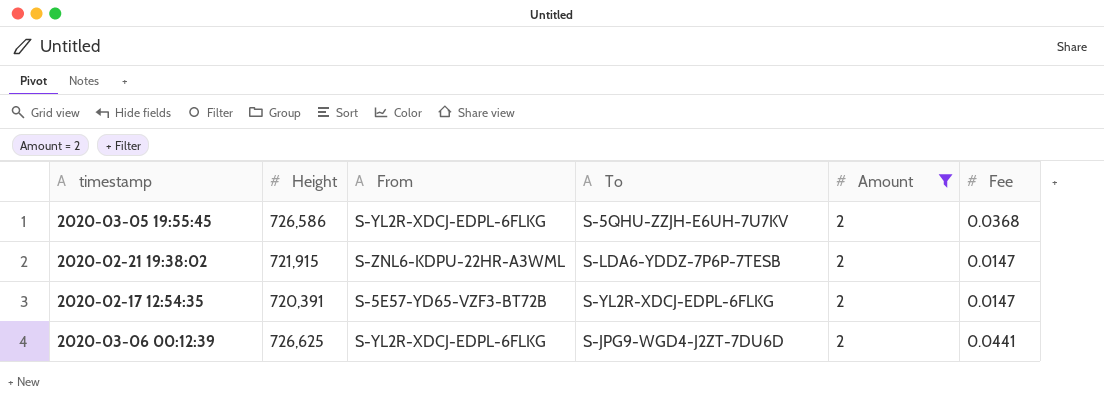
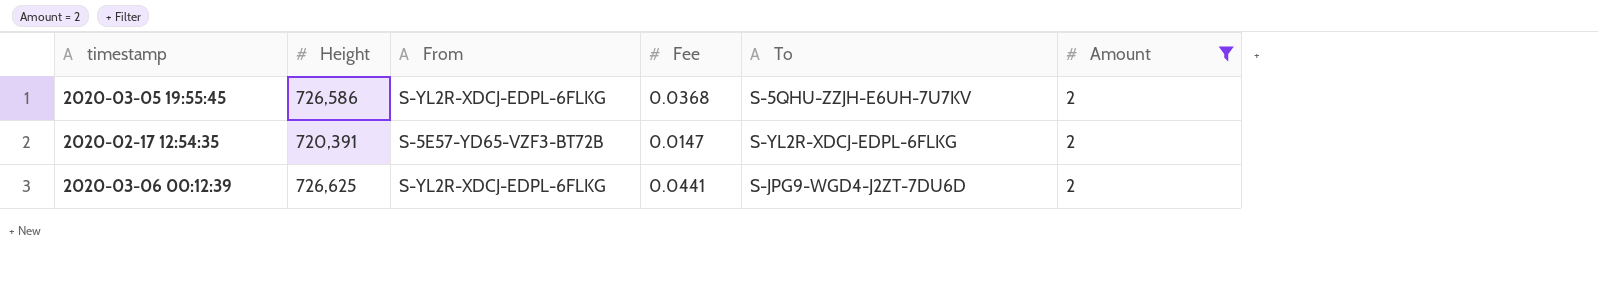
column Fee | position: 6 -> 4
row 2020-02-21 19:38:02: 721,915 | S-ZNL6-KDPU-22HR-A3WML | S-LDA6-YDDZ-7P6P-7TESB | 2 | 0.0147 -> none

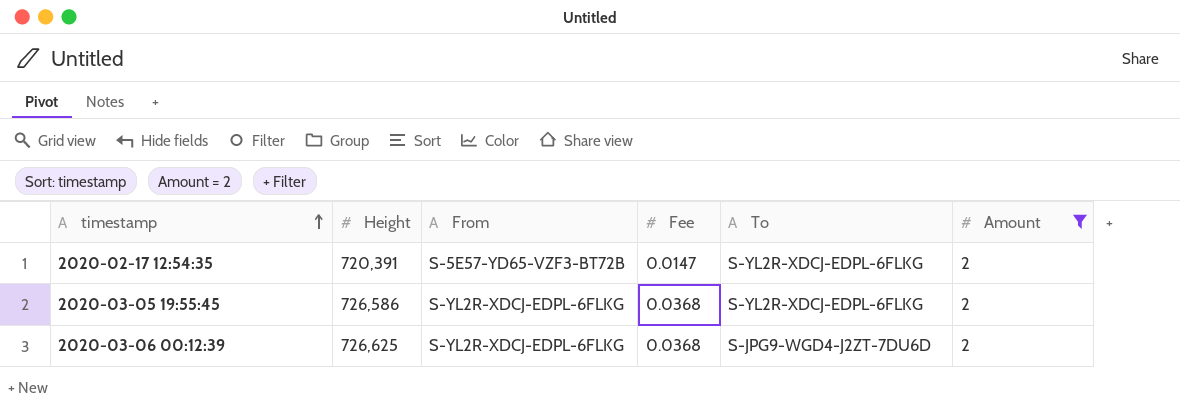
row order: none -> timestamp ascending
2020-03-05 19:55:45 | To: S-5QHU-ZZJH-E6UH-7U7KV -> S-YL2R-XDCJ-EDPL-6FLKG
2020-03-06 00:12:39 | Fee: 0.0441 -> 0.0368

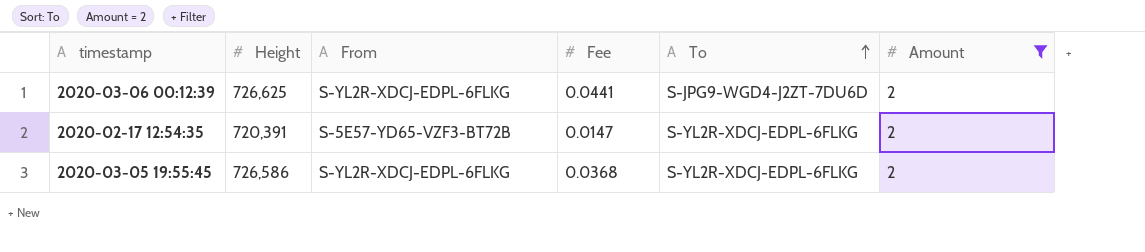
row order: timestamp ascending -> To ascending
2020-03-06 00:12:39 | Fee: 0.0368 -> 0.0441

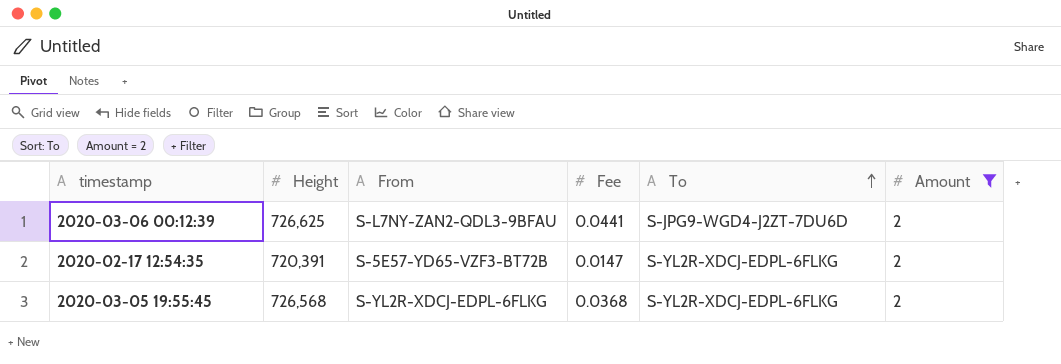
2020-03-06 00:12:39 | From: S-YL2R-XDCJ-EDPL-6FLKG -> S-L7NY-ZAN2-QDL3-9BFAU
2020-03-05 19:55:45 | Height: 726,586 -> 726,568

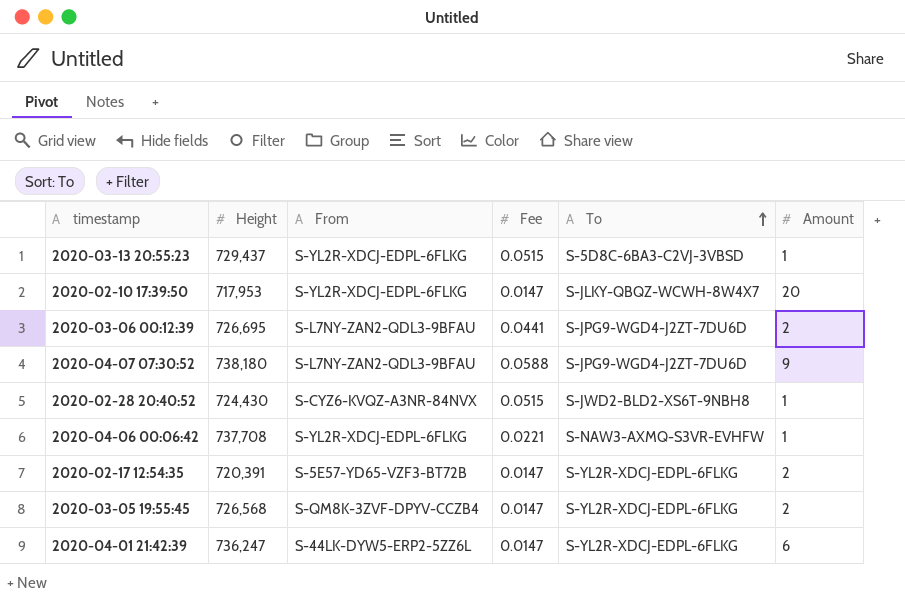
filter: Amount = 2 -> none
2020-03-06 00:12:39 | Height: 726,625 -> 726,695
2020-03-05 19:55:45 | From: S-YL2R-XDCJ-EDPL-6FLKG -> S-QM8K-3ZVF-DPYV-CCZB4
2020-03-05 19:55:45 | Fee: 0.0368 -> 0.0147

